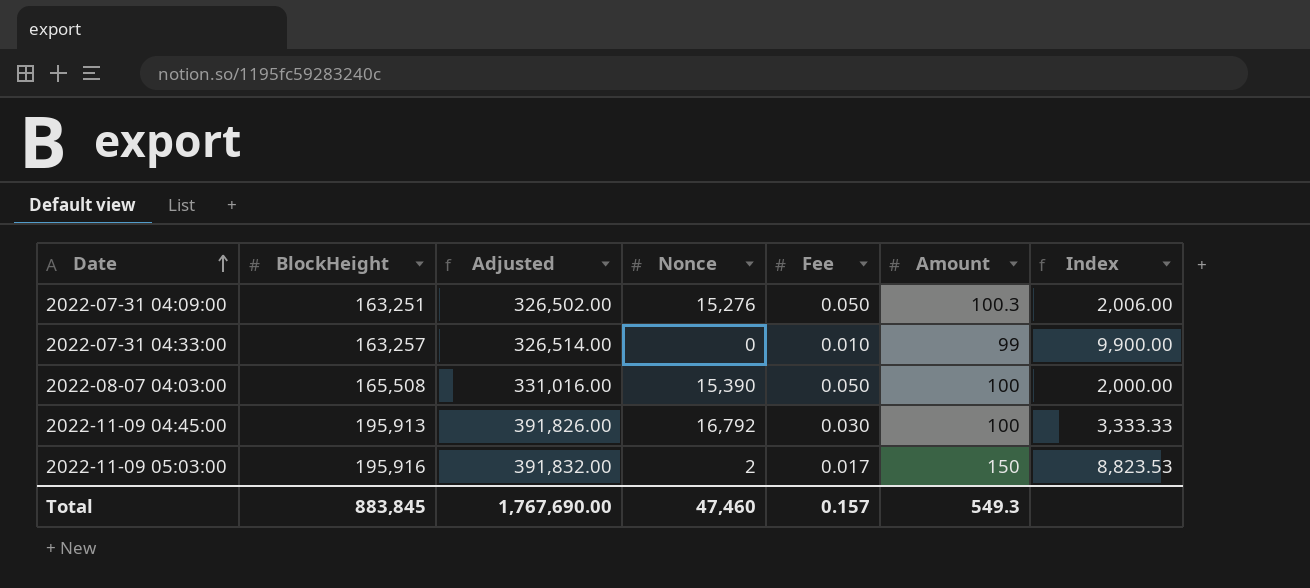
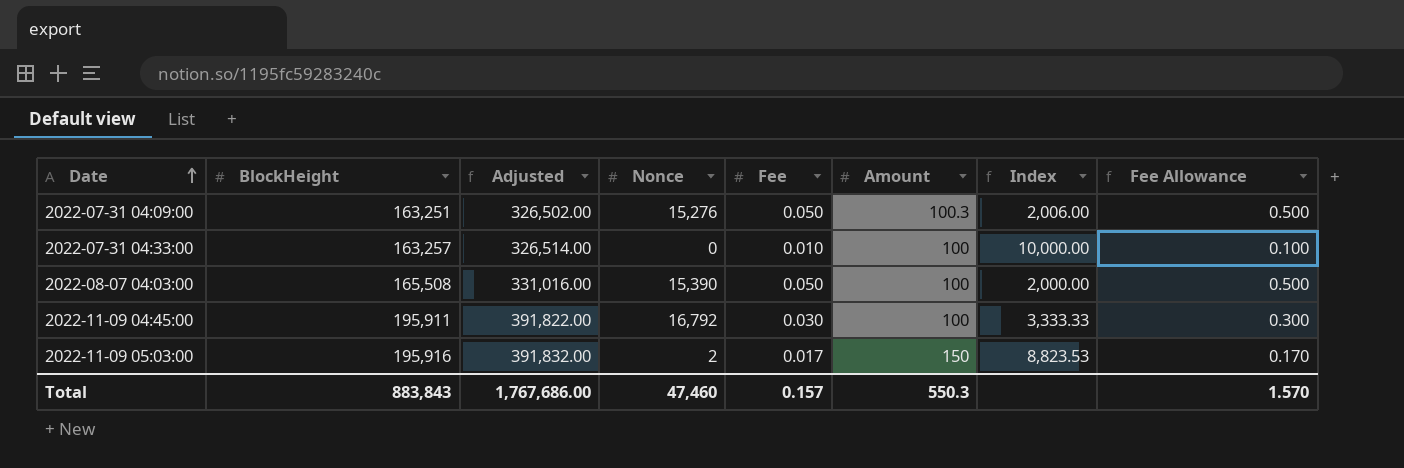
column Fee Allowance | formula: none -> [Fee] * 10
2022-07-31 04:33:00 | Amount: 99 -> 100
2022-07-31 04:33:00 | Index: 9,900.00 -> 10,000.00
2022-11-09 04:45:00 | BlockHeight: 195,913 -> 195,911
2022-11-09 04:45:00 | Adjusted: 391,826.00 -> 391,822.00
Total | BlockHeight: 883,845 -> 883,843
Total | Adjusted: 1,767,690.00 -> 1,767,686.00
Total | Amount: 549.3 -> 550.3

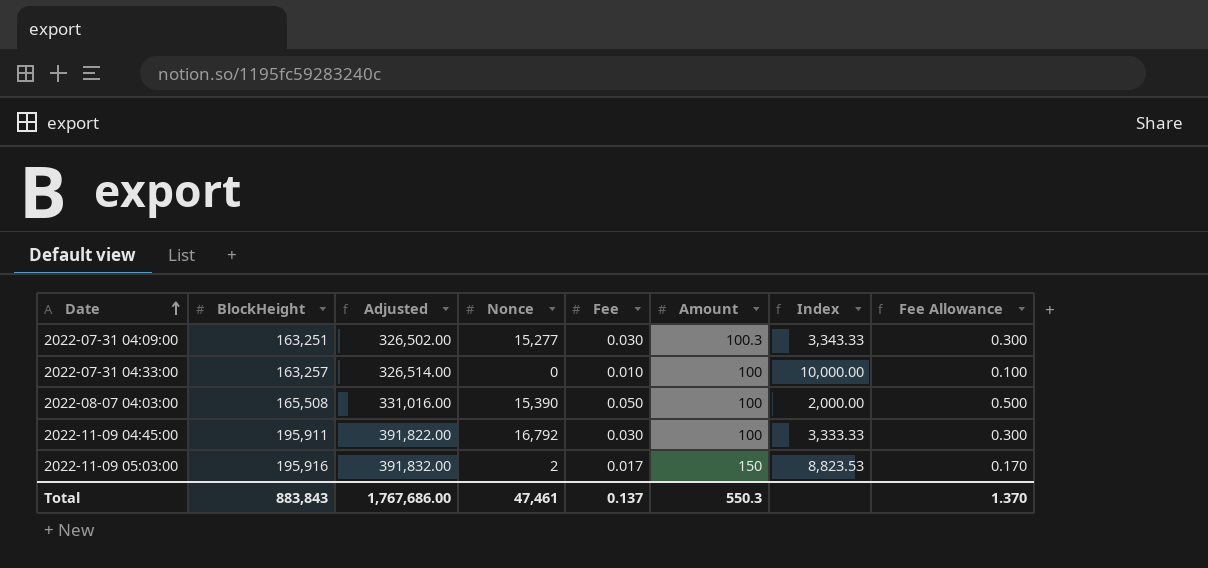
2022-07-31 04:09:00 | Nonce: 15,276 -> 15,277
2022-07-31 04:09:00 | Fee: 0.050 -> 0.030
2022-07-31 04:09:00 | Index: 2,006.00 -> 3,343.33
2022-07-31 04:09:00 | Fee Allowance: 0.500 -> 0.300
Total | Nonce: 47,460 -> 47,461
Total | Fee: 0.157 -> 0.137
Total | Fee Allowance: 1.570 -> 1.370

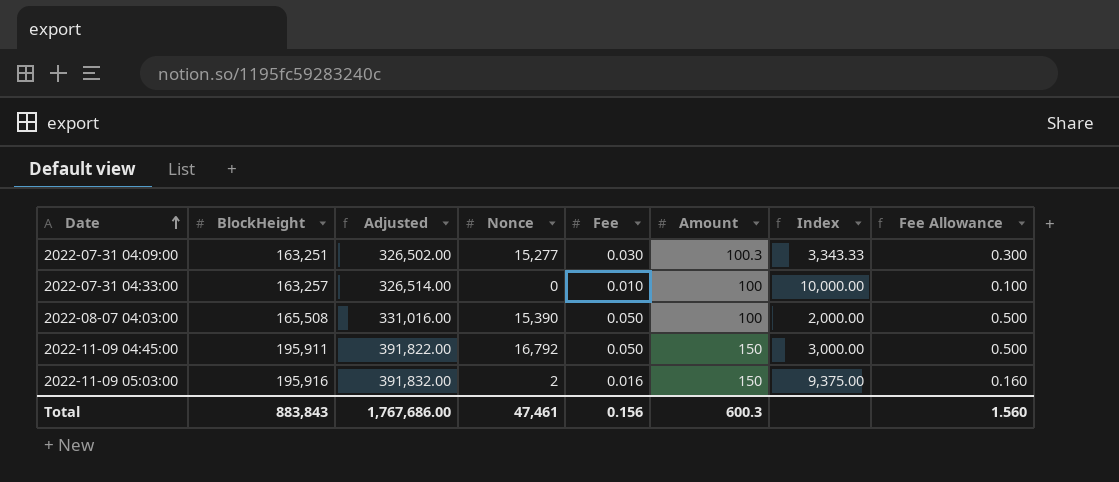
2022-11-09 04:45:00 | Fee: 0.030 -> 0.050
2022-11-09 04:45:00 | Amount: 100 -> 150
2022-11-09 04:45:00 | Index: 3,333.33 -> 3,000.00
2022-11-09 04:45:00 | Fee Allowance: 0.300 -> 0.500
2022-11-09 05:03:00 | Fee: 0.017 -> 0.016
2022-11-09 05:03:00 | Index: 8,823.53 -> 9,375.00
2022-11-09 05:03:00 | Fee Allowance: 0.170 -> 0.160
Total | Fee: 0.137 -> 0.156
Total | Amount: 550.3 -> 600.3
Total | Fee Allowance: 1.370 -> 1.560

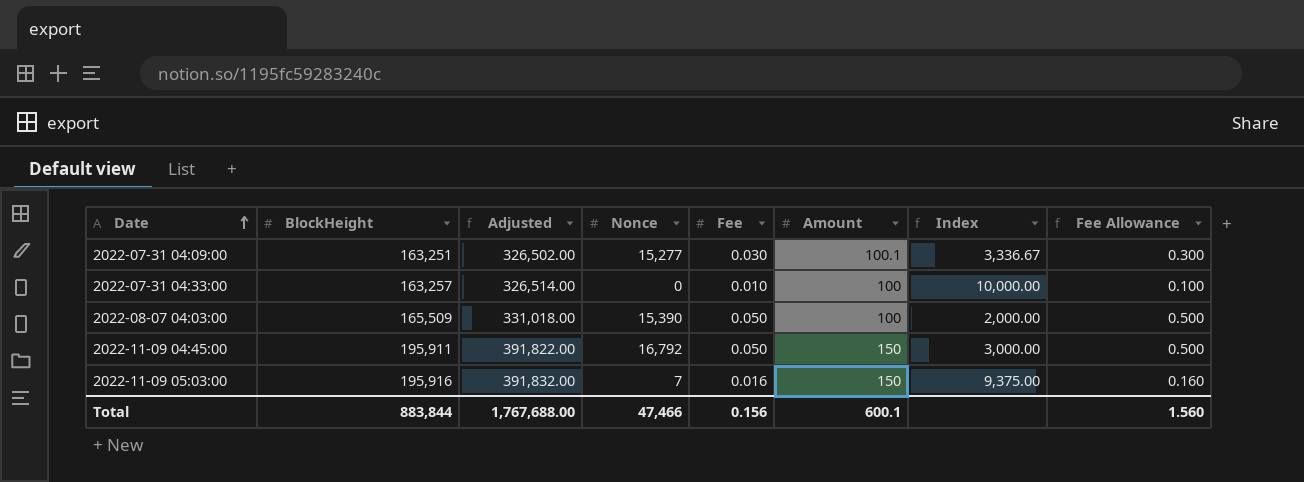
2022-07-31 04:09:00 | Amount: 100.3 -> 100.1
2022-07-31 04:09:00 | Index: 3,343.33 -> 3,336.67
2022-08-07 04:03:00 | BlockHeight: 165,508 -> 165,509
2022-08-07 04:03:00 | Adjusted: 331,016.00 -> 331,018.00
2022-11-09 05:03:00 | Nonce: 2 -> 7
Total | BlockHeight: 883,843 -> 883,844
Total | Adjusted: 1,767,686.00 -> 1,767,688.00
Total | Nonce: 47,461 -> 47,466
Total | Amount: 600.3 -> 600.1

